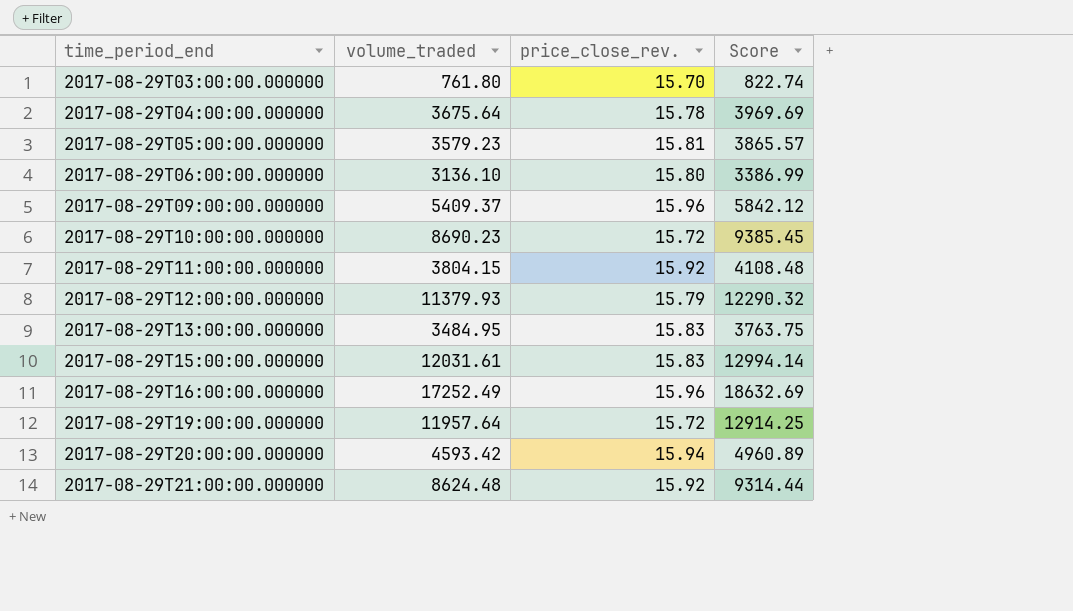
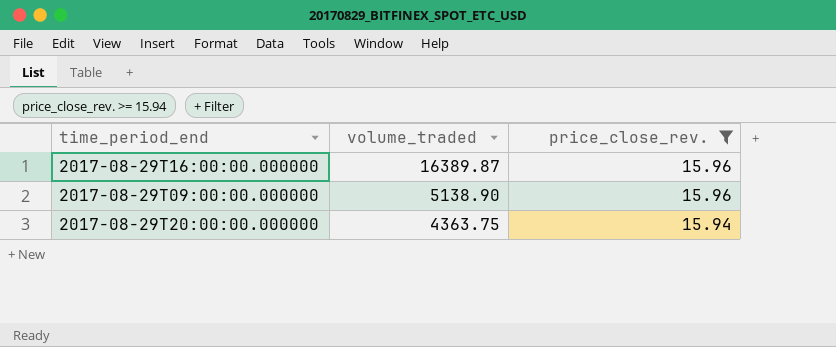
filter: none -> price_close_rev. >= 15.94
row order: time_period_end ascending -> volume_traded descending
column Score | formula: [volume_traded] * 1.08 -> none
2017-08-29T16:00:00.000000 | volume_traded: 17252.49 -> 16389.87
2017-08-29T09:00:00.000000 | volume_traded: 5409.37 -> 5138.90
2017-08-29T20:00:00.000000 | volume_traded: 4593.42 -> 4363.75

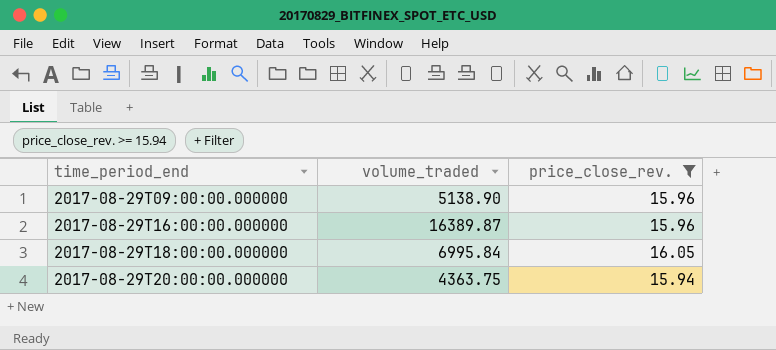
row order: volume_traded descending -> time_period_end ascending
row 2017-08-29T18:00:00.000000: none -> 6995.84 | 16.05

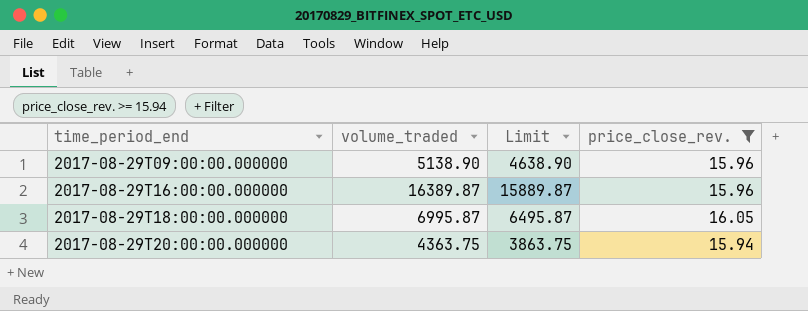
column Limit | formula: none -> [volume_traded] - 500
2017-08-29T18:00:00.000000 | volume_traded: 6995.84 -> 6995.87

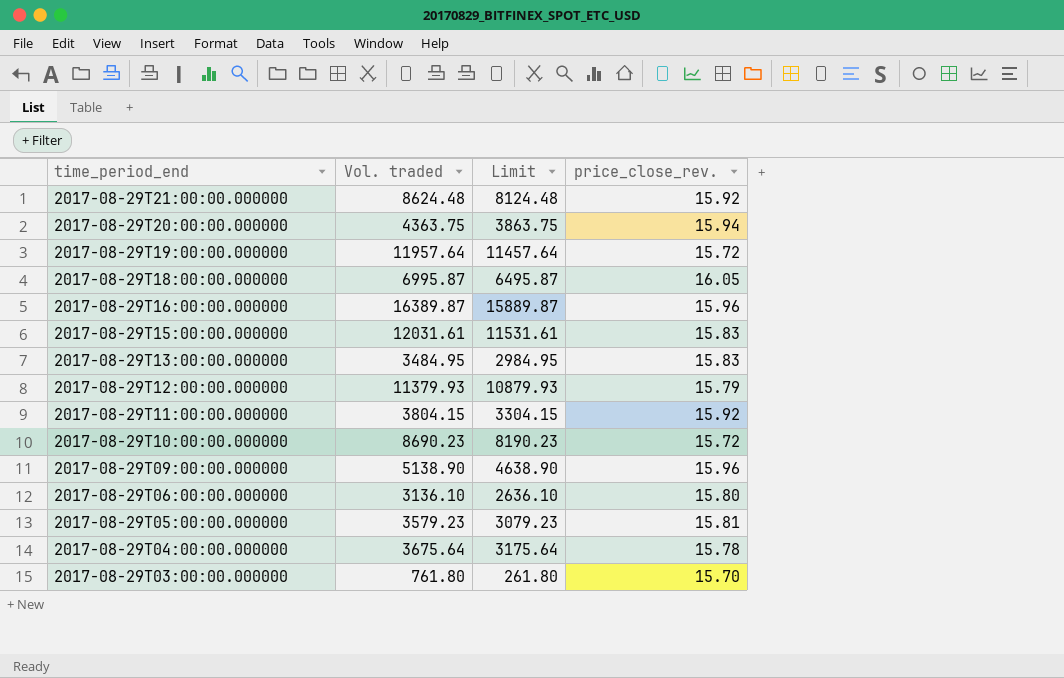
filter: price_close_rev. >= 15.94 -> none
row order: time_period_end ascending -> time_period_end descending
column name: volume_traded -> Vol. traded

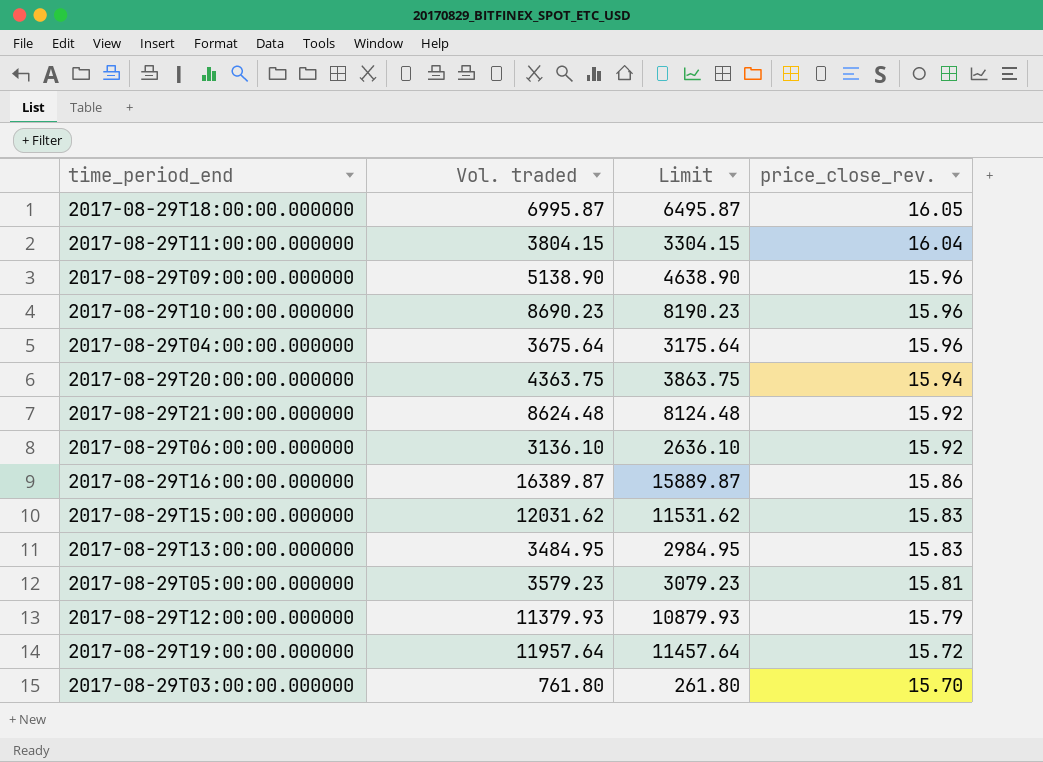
row order: time_period_end descending -> price_close_rev. descending
2017-08-29T11:00:00.000000 | price_close_rev.: 15.92 -> 16.04
2017-08-29T10:00:00.000000 | price_close_rev.: 15.72 -> 15.96
2017-08-29T04:00:00.000000 | price_close_rev.: 15.78 -> 15.96
2017-08-29T06:00:00.000000 | price_close_rev.: 15.80 -> 15.92
2017-08-29T16:00:00.000000 | price_close_rev.: 15.96 -> 15.86
2017-08-29T15:00:00.000000 | Vol. traded: 12031.61 -> 12031.62
2017-08-29T15:00:00.000000 | Limit: 11531.61 -> 11531.62

